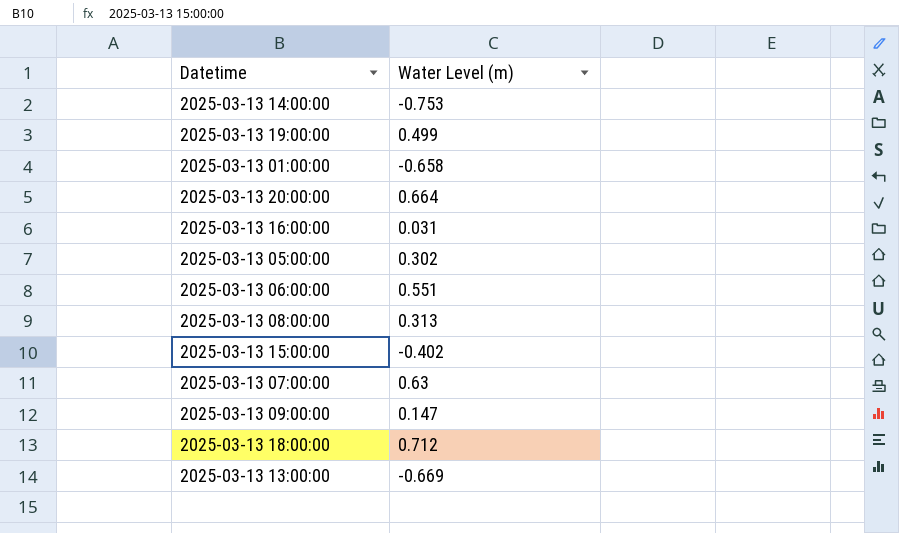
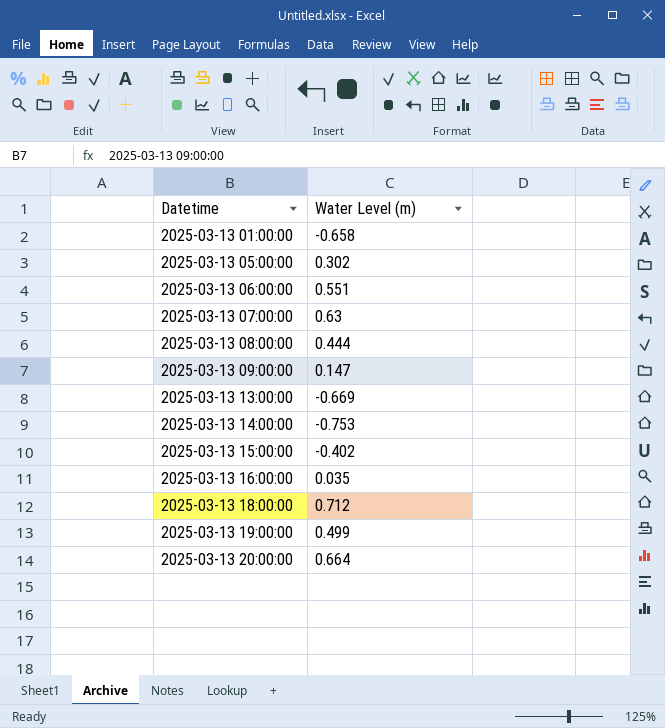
row order: none -> Datetime ascending
2025-03-13 08:00:00 | Water Level (m): 0.313 -> 0.444
2025-03-13 16:00:00 | Water Level (m): 0.031 -> 0.035

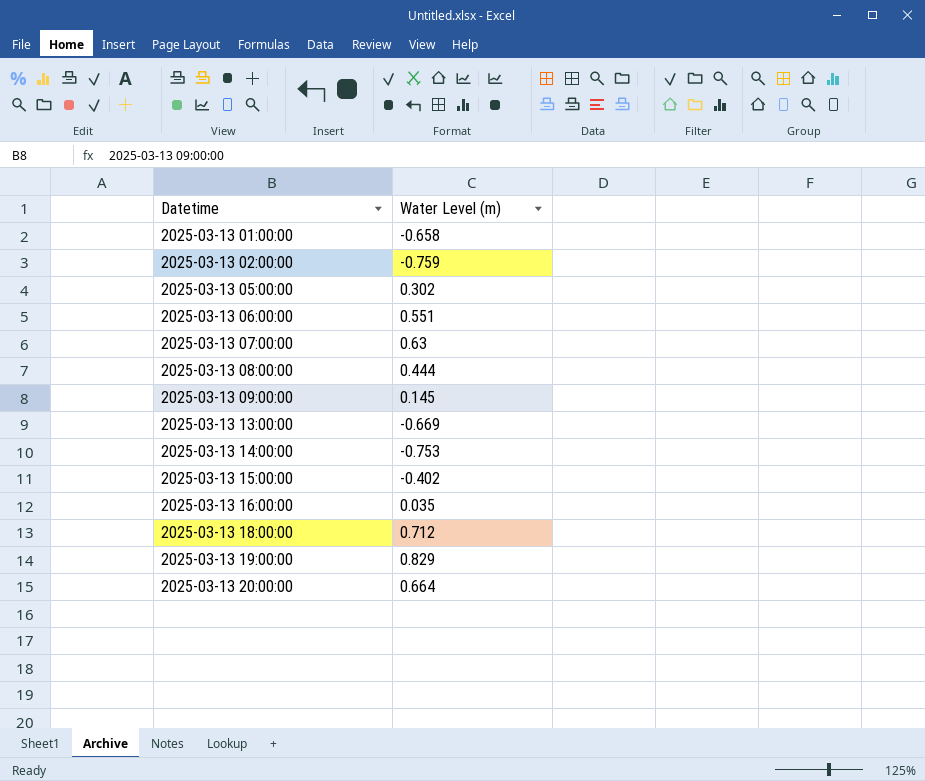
row 2025-03-13 02:00:00: none -> -0.759
2025-03-13 09:00:00 | Water Level (m): 0.147 -> 0.145
2025-03-13 19:00:00 | Water Level (m): 0.499 -> 0.829

